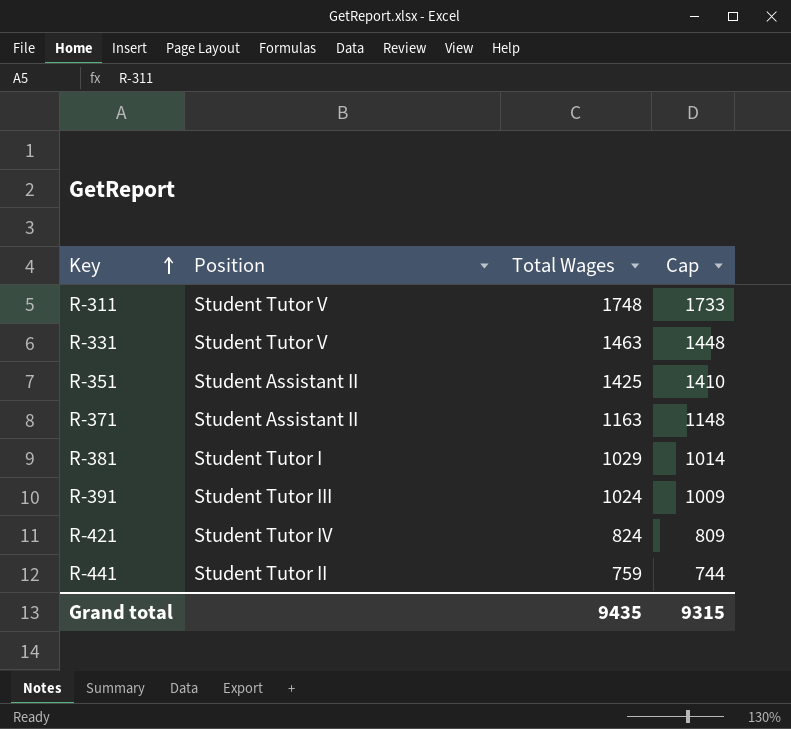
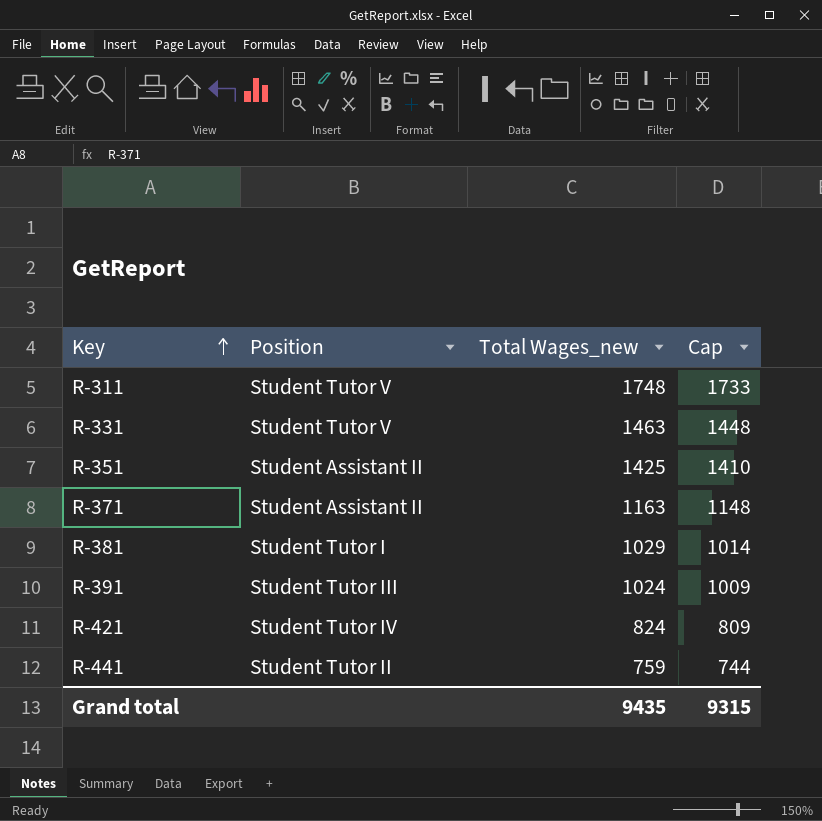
column name: Total Wages -> Total Wages_new

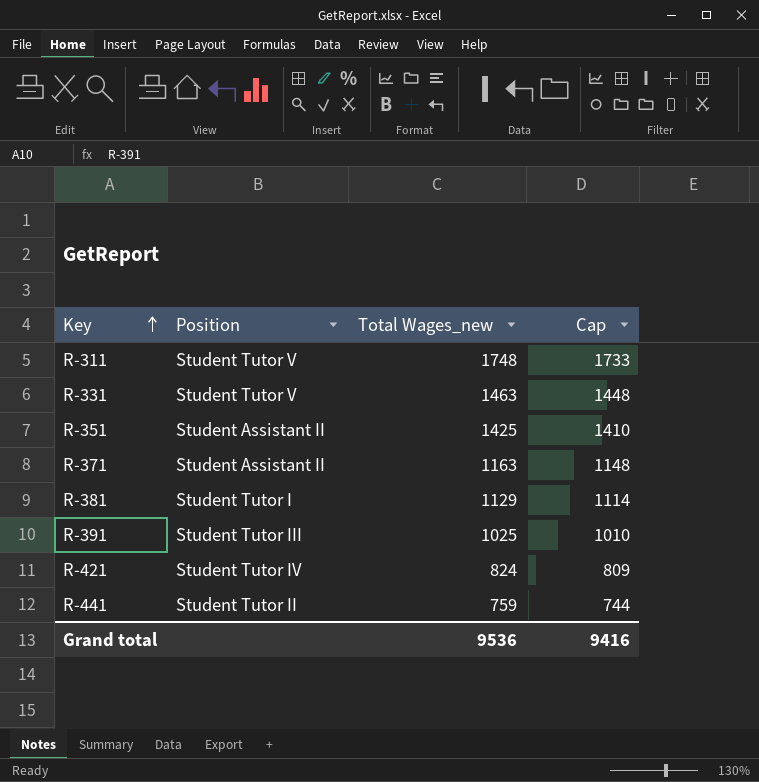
R-381 | Total Wages_new: 1029 -> 1129
R-381 | Cap: 1014 -> 1114
R-391 | Total Wages_new: 1024 -> 1025
R-391 | Cap: 1009 -> 1010
Grand total | Total Wages_new: 9435 -> 9536
Grand total | Cap: 9315 -> 9416

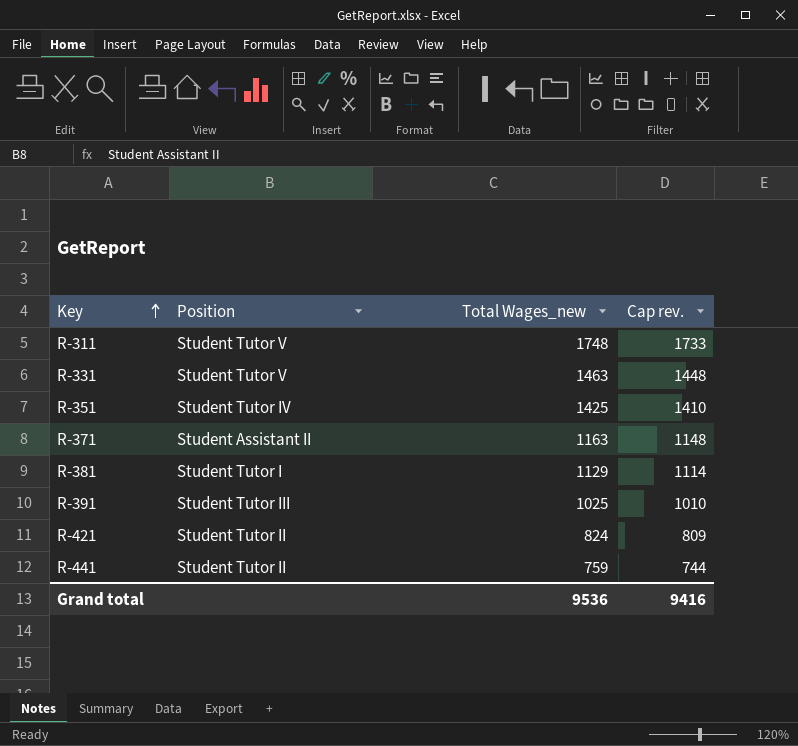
column name: Cap -> Cap rev.
R-351 | Position: Student Assistant II -> Student Tutor IV
R-421 | Position: Student Tutor IV -> Student Tutor II

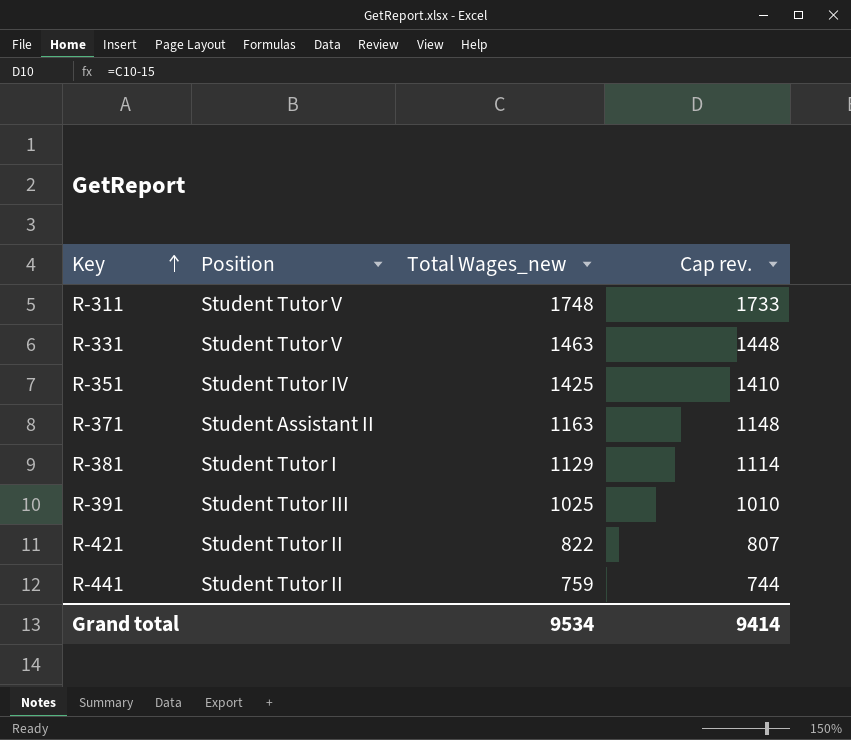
R-421 | Total Wages_new: 824 -> 822
R-421 | Cap rev.: 809 -> 807
Grand total | Total Wages_new: 9536 -> 9534
Grand total | Cap rev.: 9416 -> 9414

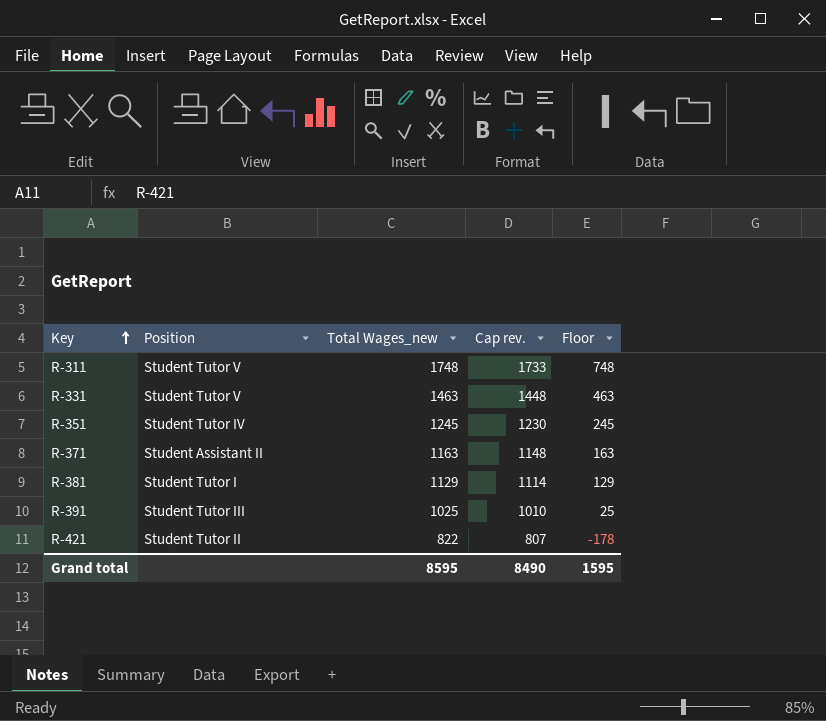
column Floor | formula: none -> [Total Wages_new] - 1000
row R-441: Student Tutor II | 759 | 744 -> none
R-351 | Total Wages_new: 1425 -> 1245
R-351 | Cap rev.: 1410 -> 1230
Grand total | Total Wages_new: 9534 -> 8595
Grand total | Cap rev.: 9414 -> 8490

